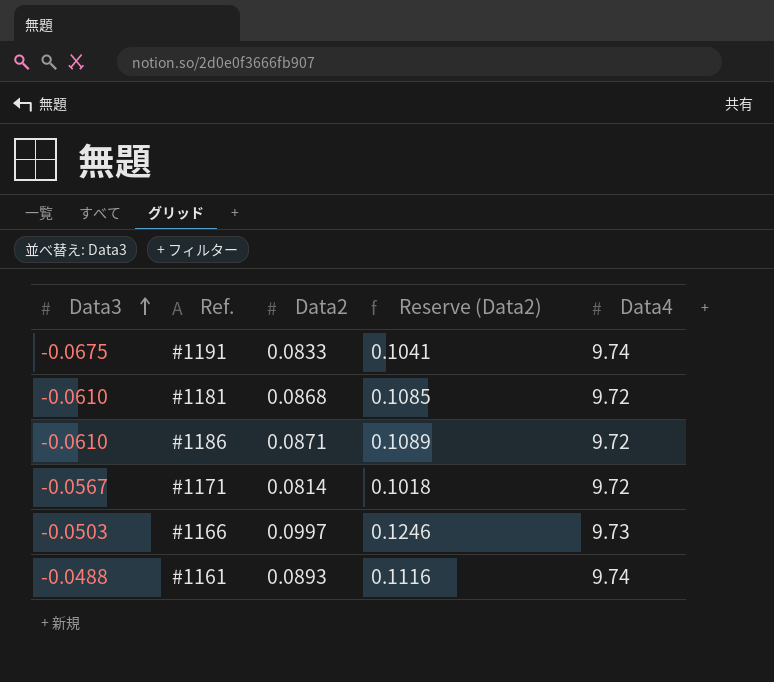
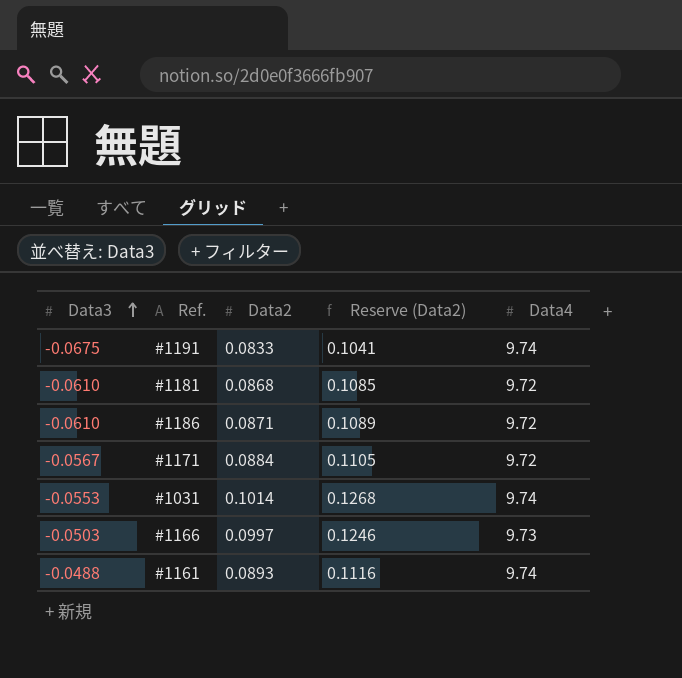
#1171 | Data2: 0.0814 -> 0.0884
#1171 | Reserve (Data2): 0.1018 -> 0.1105
row #1031: none -> -0.0553 | 0.1014 | 0.1268 | 9.74

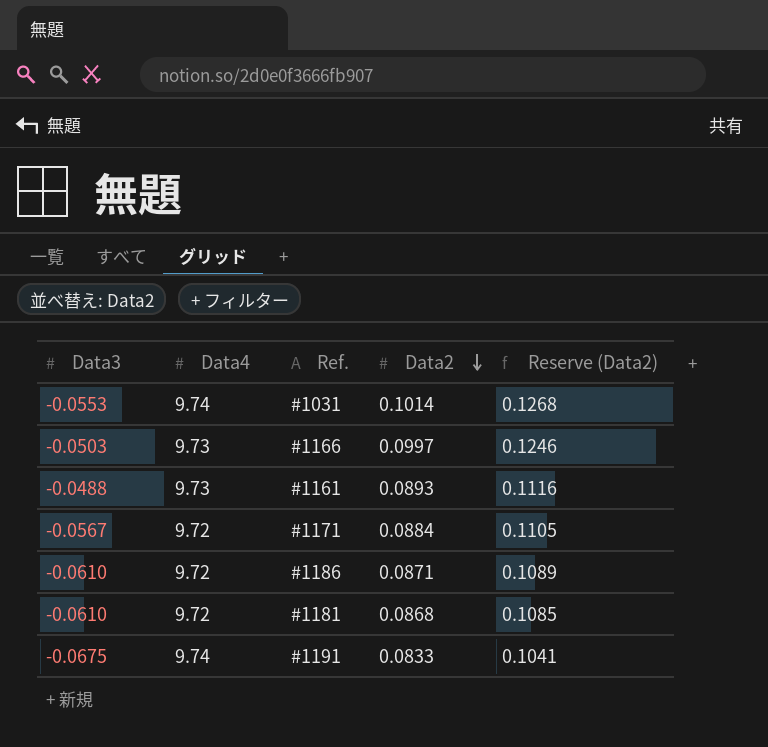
row order: Data3 ascending -> Data2 descending
column Data4 | position: 5 -> 2
#1161 | Data4: 9.74 -> 9.73

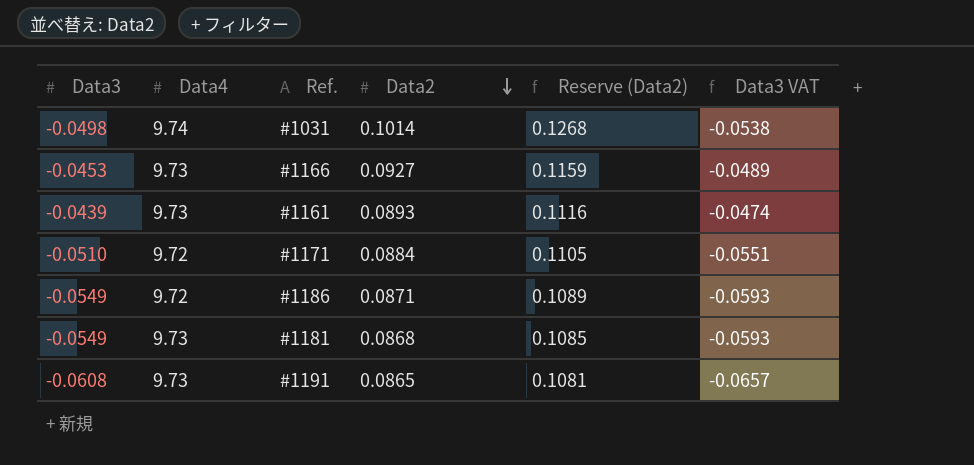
column Data3 VAT | formula: none -> [Data3] * 1.08
#1031 | Data3: -0.0553 -> -0.0498
#1166 | Data3: -0.0503 -> -0.0453
#1166 | Data2: 0.0997 -> 0.0927
#1166 | Reserve (Data2): 0.1246 -> 0.1159
#1161 | Data3: -0.0488 -> -0.0439
#1171 | Data3: -0.0567 -> -0.0510
#1186 | Data3: -0.0610 -> -0.0549
#1181 | Data3: -0.0610 -> -0.0549
#1181 | Data4: 9.72 -> 9.73
#1191 | Data3: -0.0675 -> -0.0608
#1191 | Data4: 9.74 -> 9.73
#1191 | Data2: 0.0833 -> 0.0865
#1191 | Reserve (Data2): 0.1041 -> 0.1081

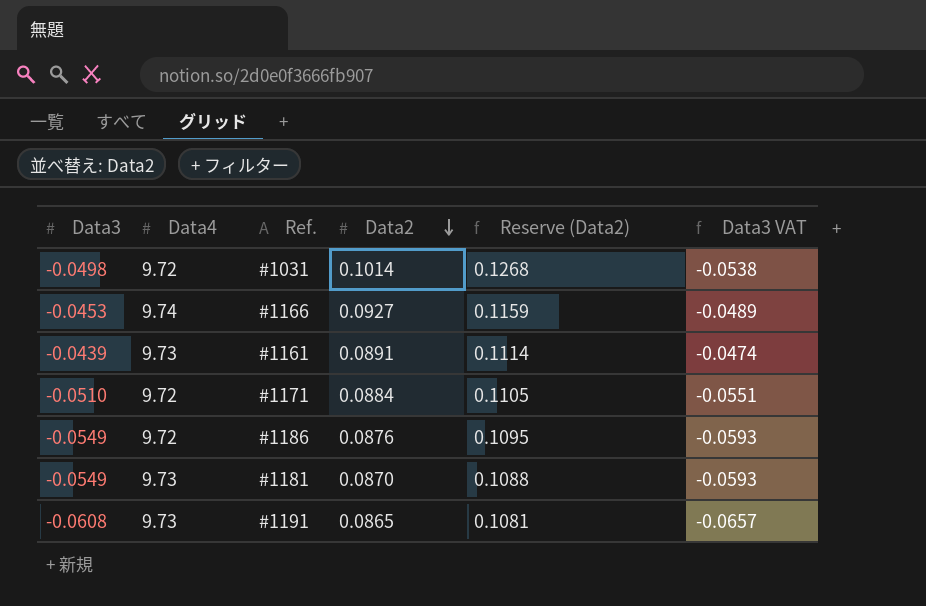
#1031 | Data4: 9.74 -> 9.72
#1166 | Data4: 9.73 -> 9.74
#1161 | Data2: 0.0893 -> 0.0891
#1161 | Reserve (Data2): 0.1116 -> 0.1114
#1186 | Data2: 0.0871 -> 0.0876
#1186 | Reserve (Data2): 0.1089 -> 0.1095
#1181 | Data2: 0.0868 -> 0.0870
#1181 | Reserve (Data2): 0.1085 -> 0.1088

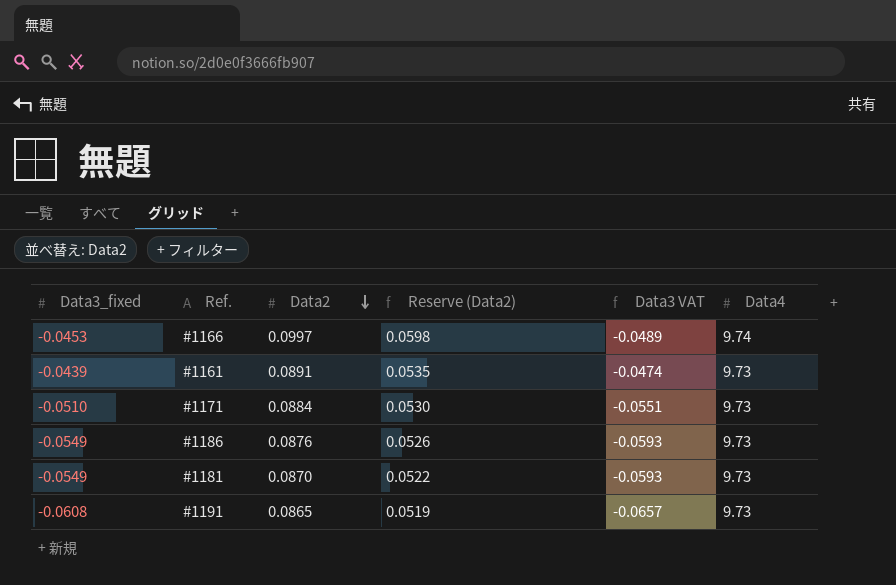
column name: Data3 -> Data3_fixed
column Reserve (Data2) | formula: [Data2] * 1.25 -> [Data2] * 0.6
column Data4 | position: 2 -> 6
row #1031: -0.0498 | 9.72 | 0.1014 | 0.1268 | -0.0538 -> none
#1166 | Data2: 0.0927 -> 0.0997
#1171 | Data4: 9.72 -> 9.73
#1186 | Data4: 9.72 -> 9.73

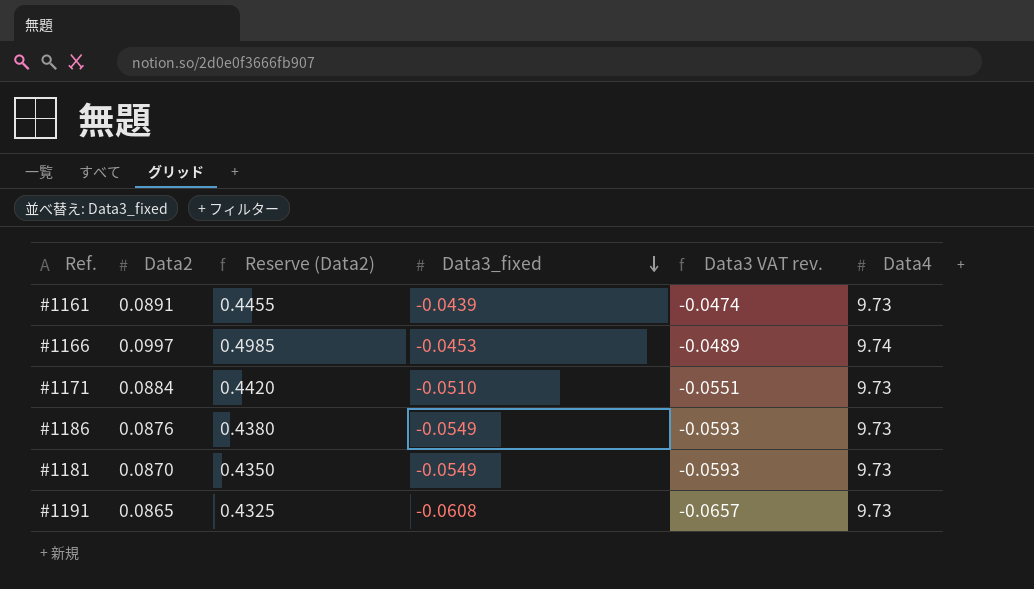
row order: Data2 descending -> Data3_fixed descending
column Reserve (Data2) | formula: [Data2] * 0.6 -> [Data2] * 5
column Data3_fixed | position: 1 -> 4
column name: Data3 VAT -> Data3 VAT rev.

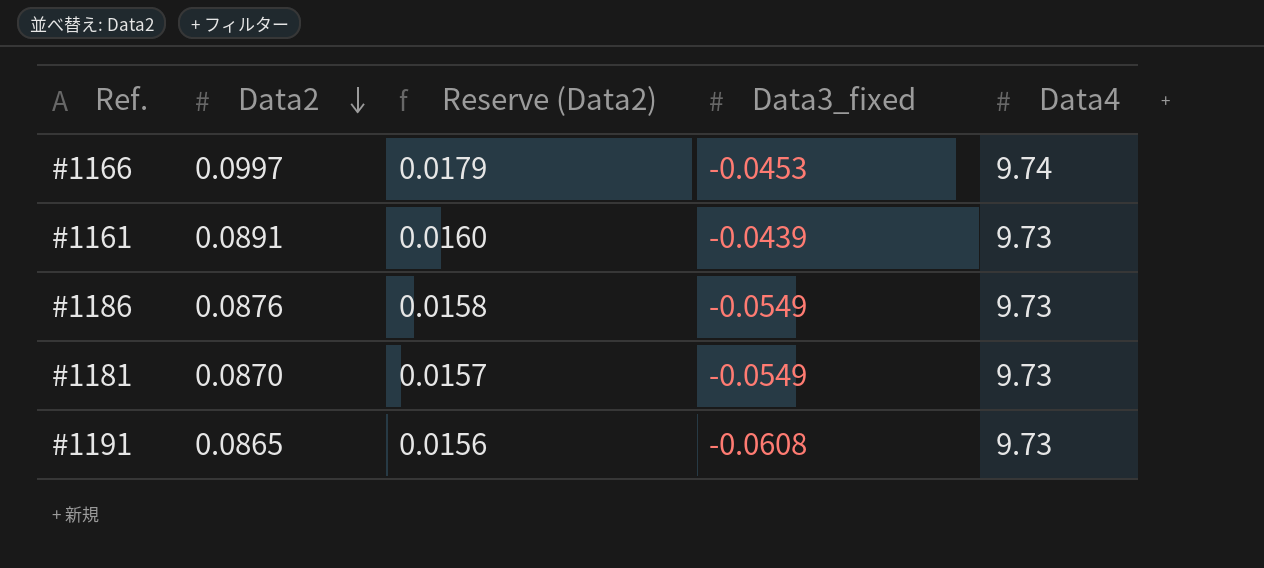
row order: Data3_fixed descending -> Data2 descending
column Data3 VAT rev. | formula: [Data3_fixed] * 1.08 -> none
column Reserve (Data2) | formula: [Data2] * 5 -> [Data2] * 0.18
row #1171: 0.0884 | 0.4420 | -0.0510 | -0.0551 | 9.73 -> none

